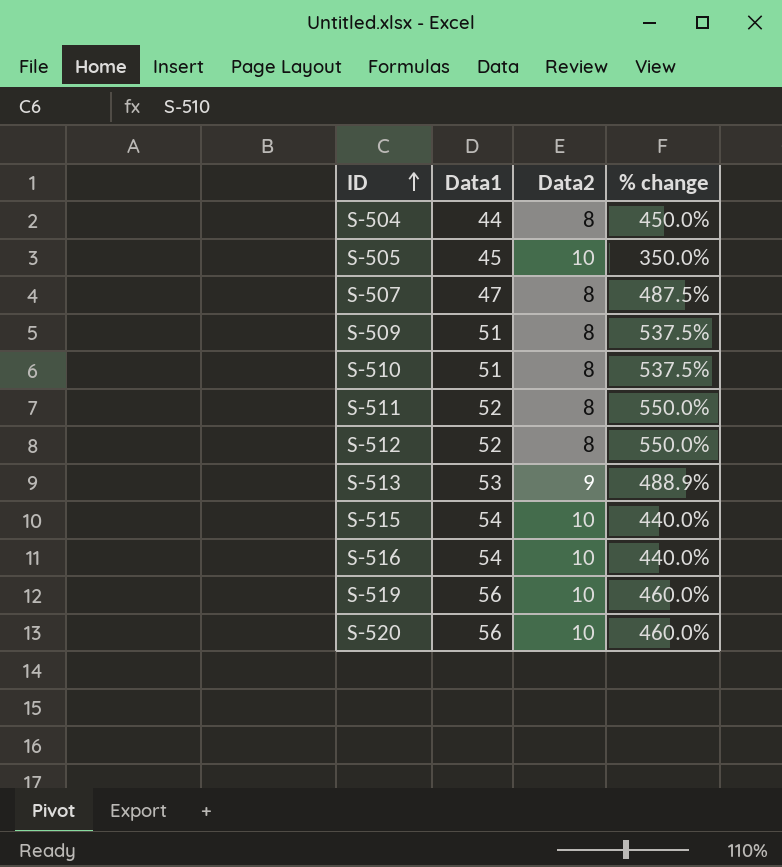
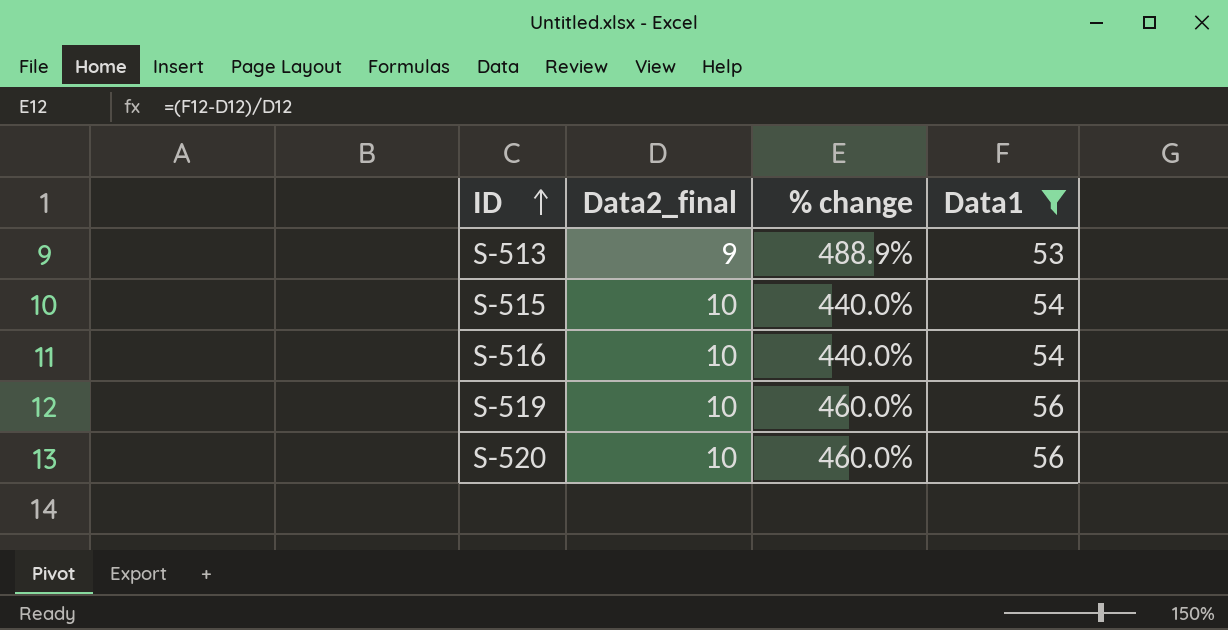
filter: none -> Data1 >= 53
column name: Data2 -> Data2_final
column Data1 | position: 2 -> 4

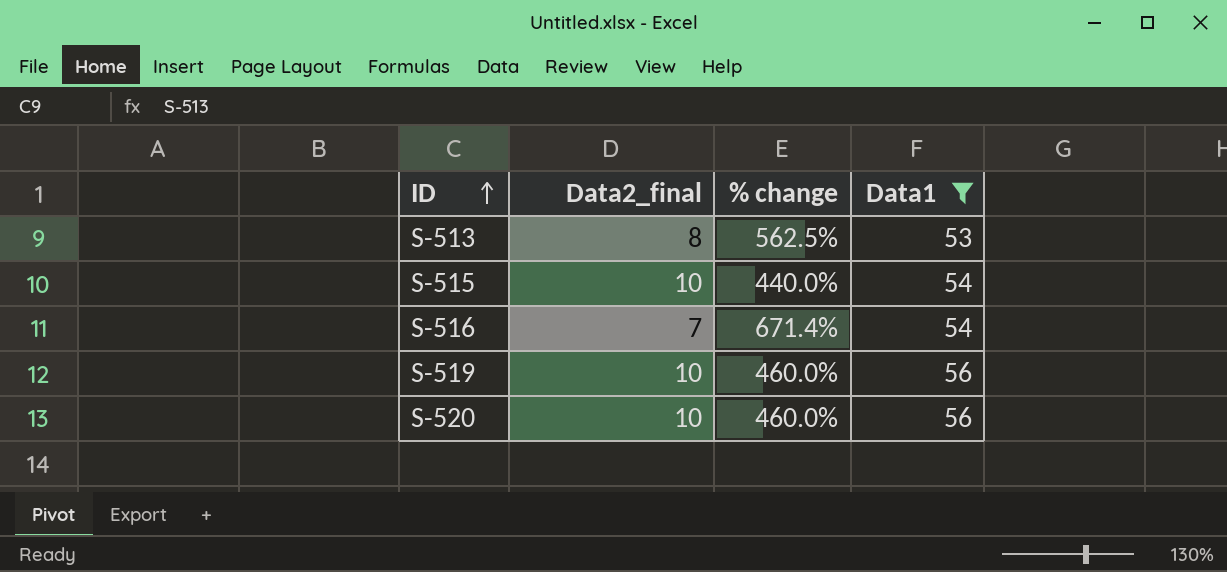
S-513 | Data2_final: 9 -> 8
S-513 | % change: 488.9% -> 562.5%
S-516 | Data2_final: 10 -> 7
S-516 | % change: 440.0% -> 671.4%

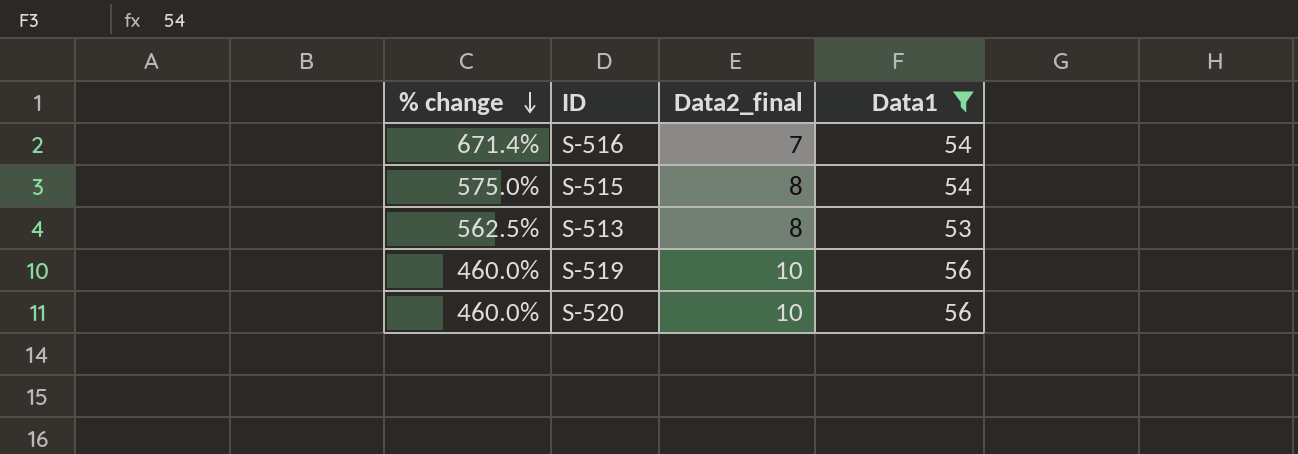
row order: ID ascending -> % change descending
column % change | position: 3 -> 1
S-515 | % change: 440.0% -> 575.0%
S-515 | Data2_final: 10 -> 8

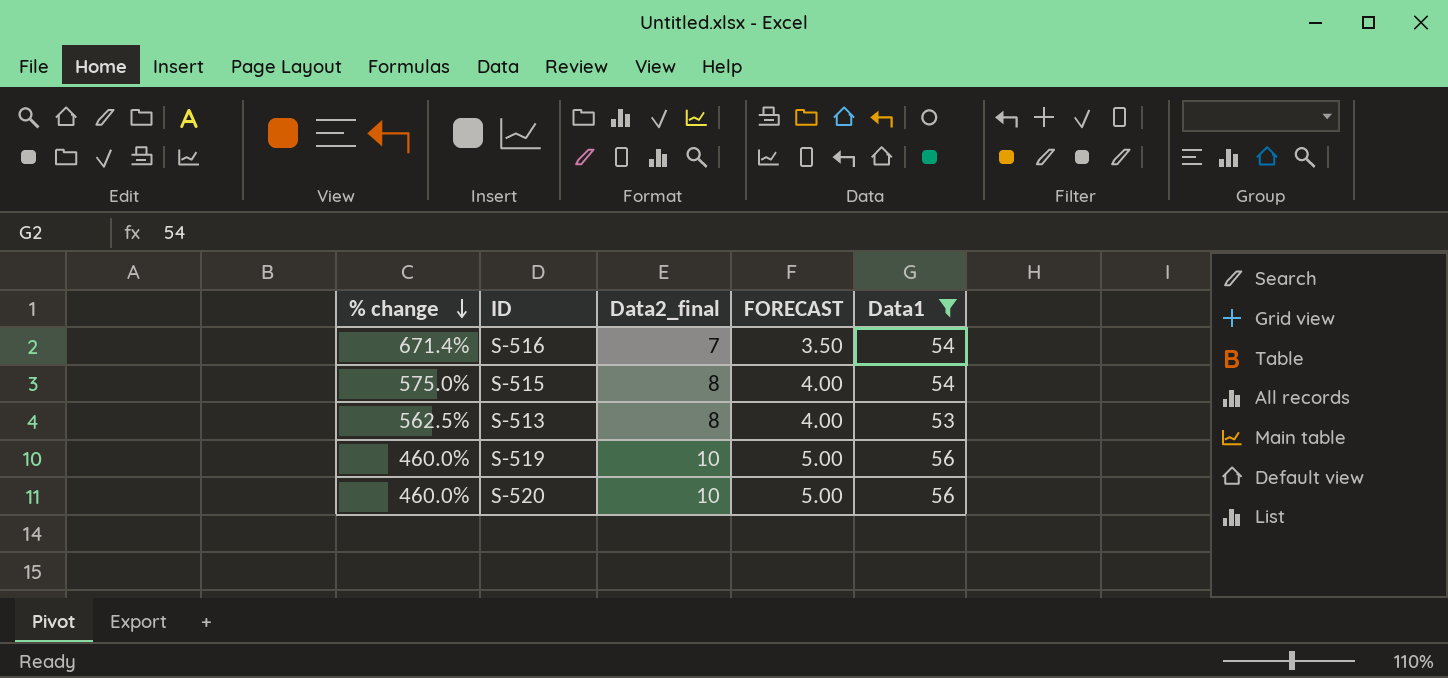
column FORECAST | formula: none -> [Data2_final] * 0.5

